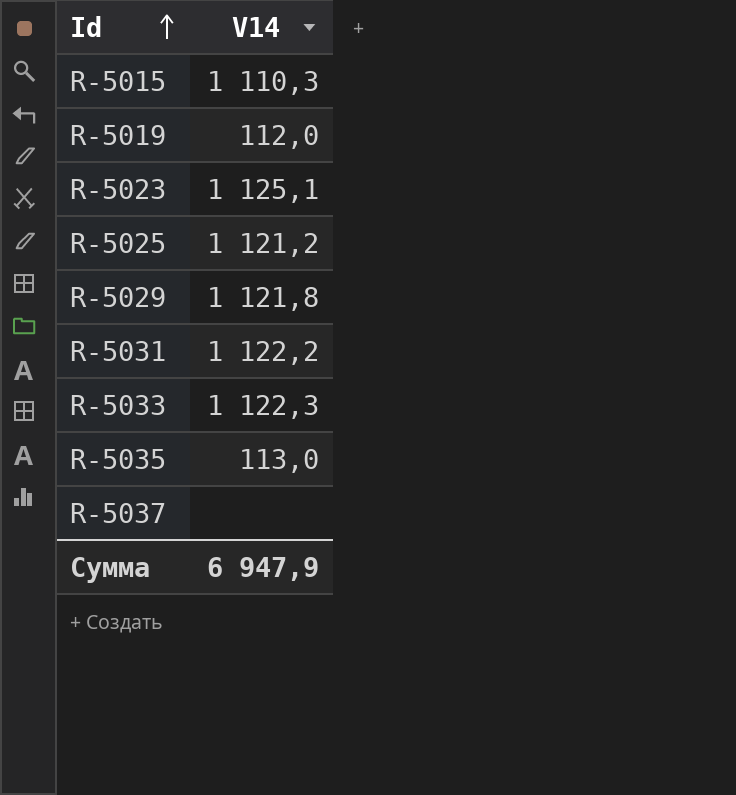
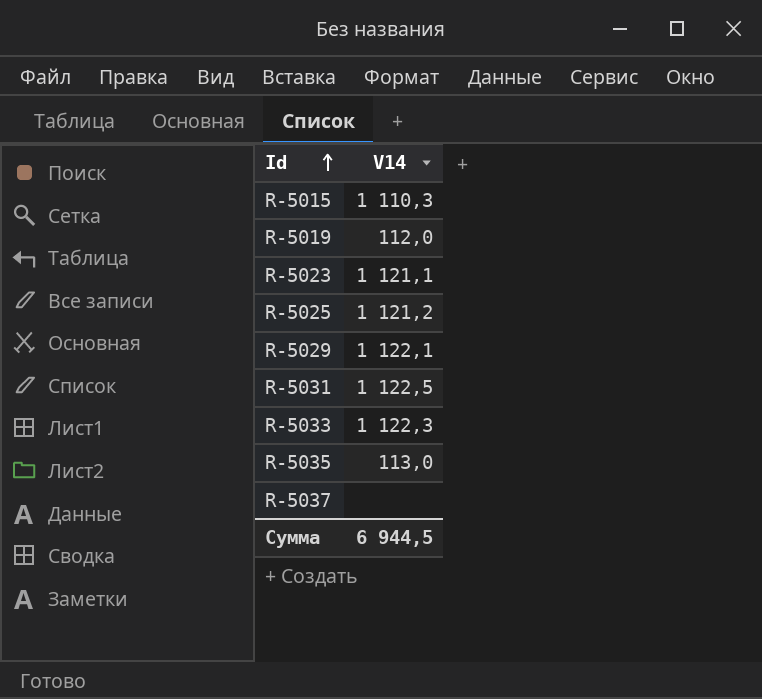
R-5023 | V14: 1 125,1 -> 1 121,1
R-5029 | V14: 1 121,8 -> 1 122,1
R-5031 | V14: 1 122,2 -> 1 122,5
Сумма | V14: 6 947,9 -> 6 944,5

